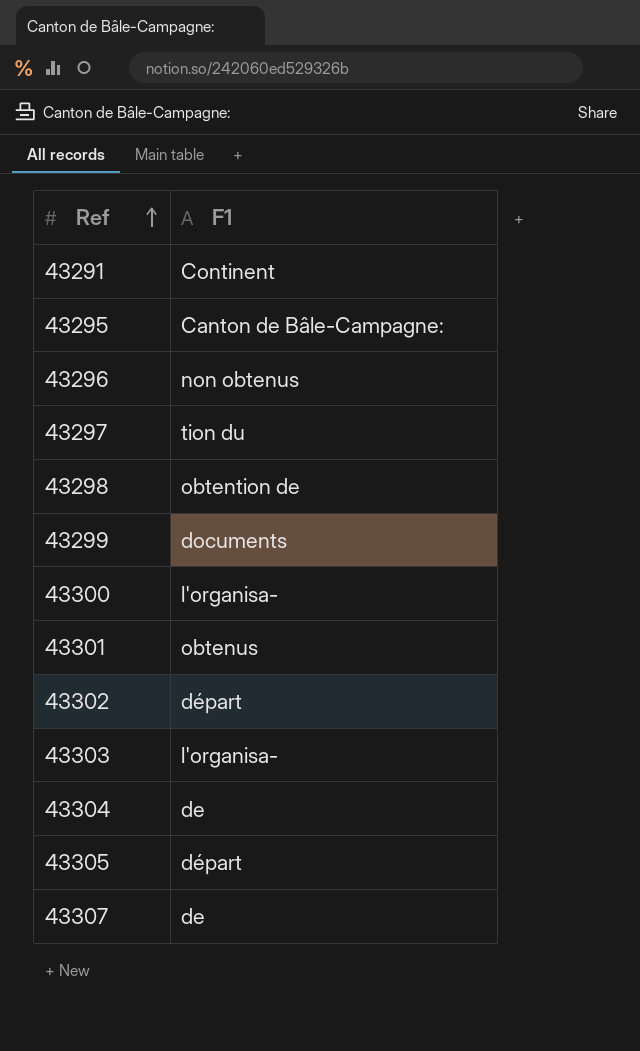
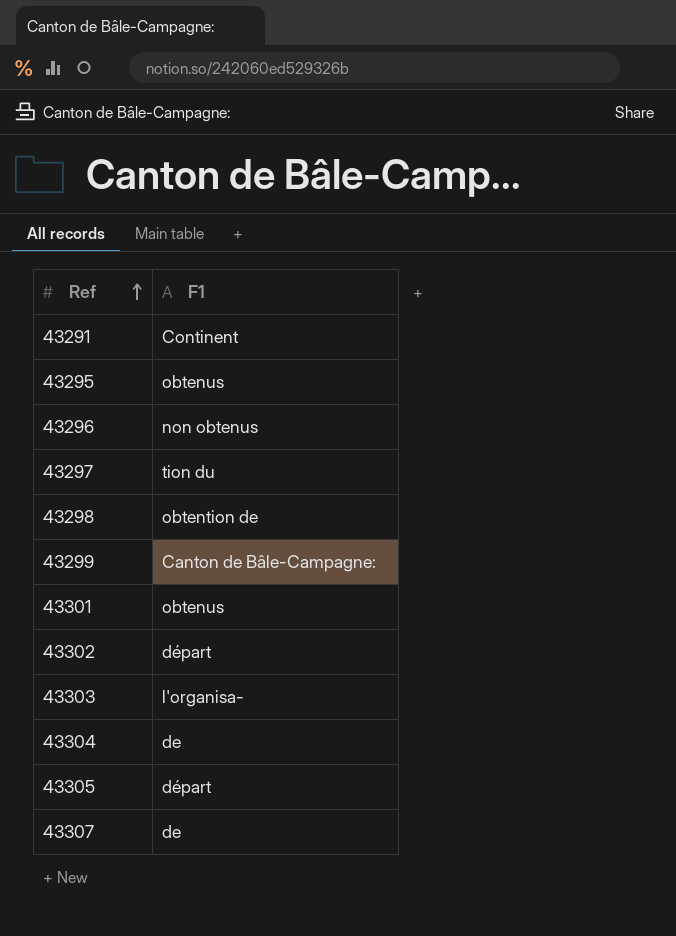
row 43300: l'organisa- -> none
43295 | F1: Canton de Bâle-Campagne: -> obtenus
43299 | F1: documents -> Canton de Bâle-Campagne:

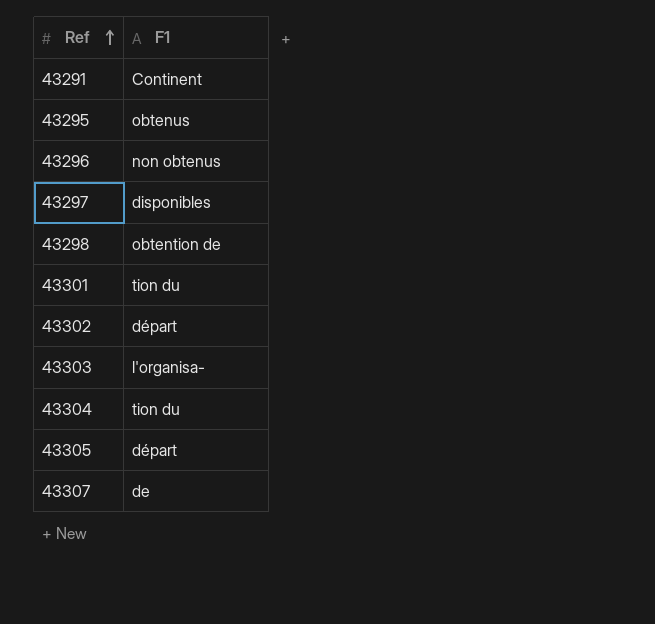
row 43299: Canton de Bâle-Campagne: -> none
43297 | F1: tion du -> disponibles
43301 | F1: obtenus -> tion du
43304 | F1: de -> tion du

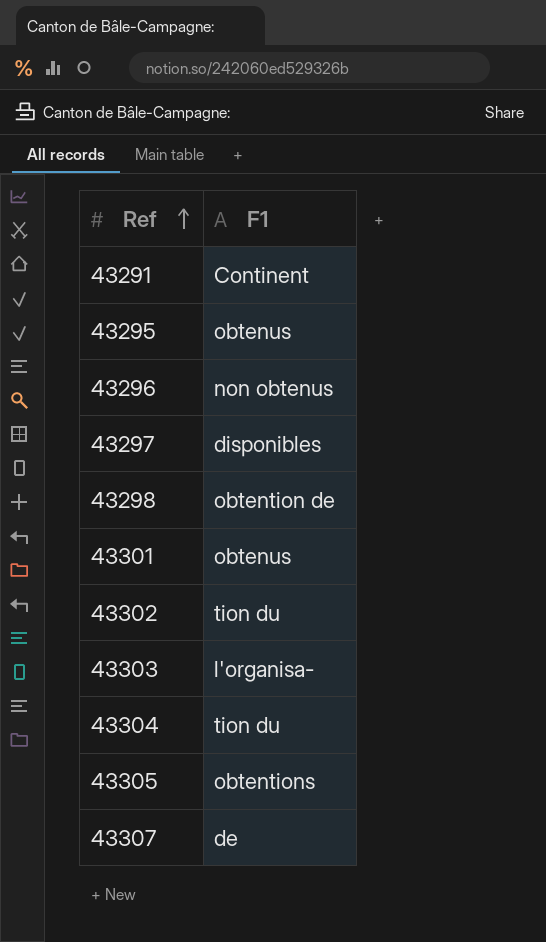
43301 | F1: tion du -> obtenus
43302 | F1: départ -> tion du
43305 | F1: départ -> obtentions

